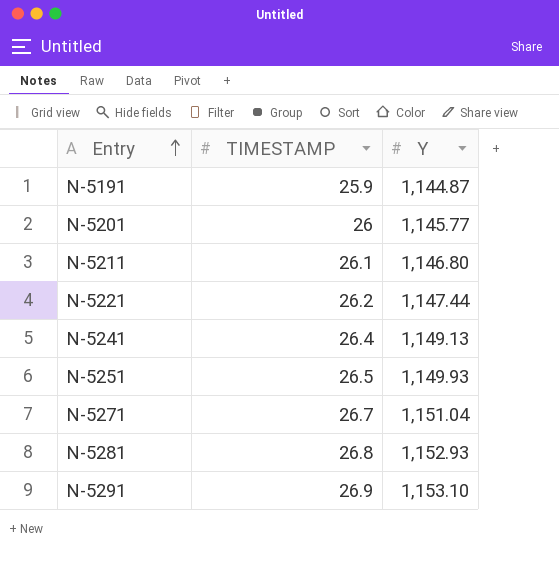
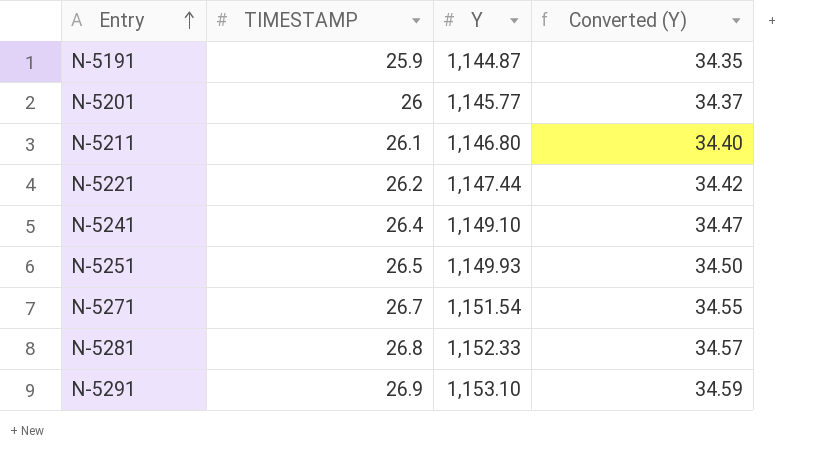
column Converted (Y) | formula: none -> [Y] * 0.03
N-5241 | Y: 1,149.13 -> 1,149.10
N-5271 | Y: 1,151.04 -> 1,151.54
N-5281 | Y: 1,152.93 -> 1,152.33

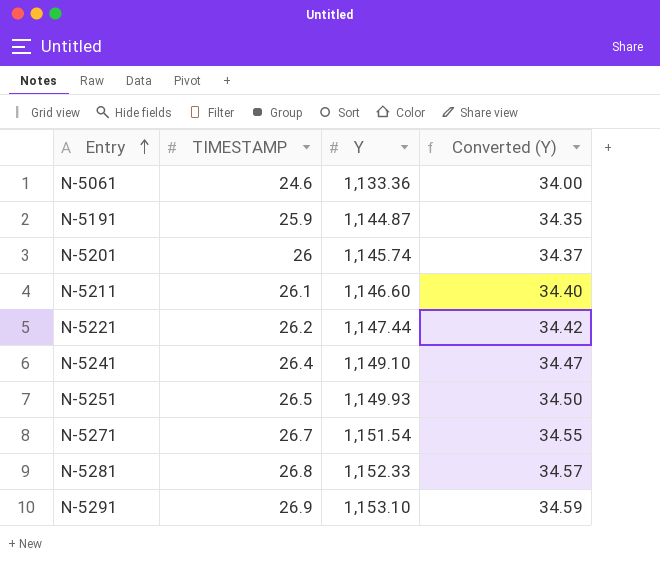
row N-5061: none -> 24.6 | 1,133.36 | 34.00
N-5201 | Y: 1,145.77 -> 1,145.74
N-5211 | Y: 1,146.80 -> 1,146.60

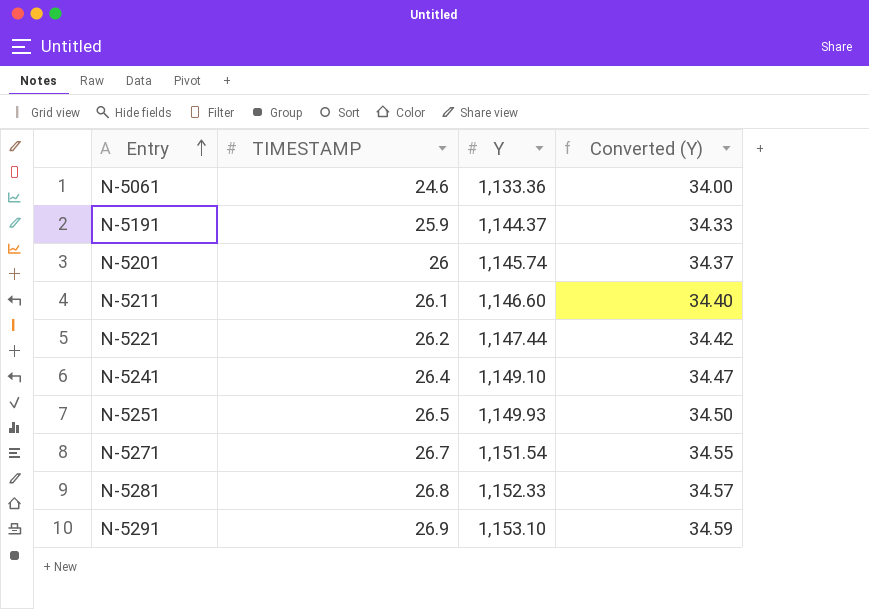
N-5191 | Y: 1,144.87 -> 1,144.37
N-5191 | Converted (Y): 34.35 -> 34.33

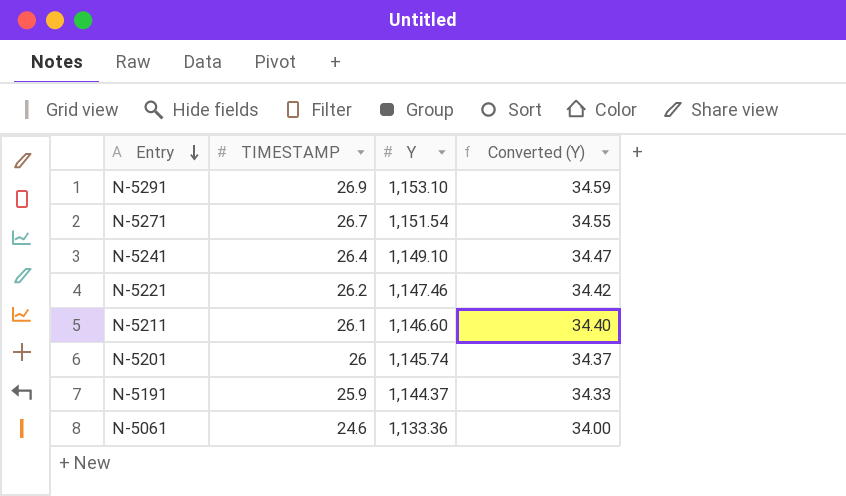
row order: Entry ascending -> Entry descending
row N-5251: 26.5 | 1,149.93 | 34.50 -> none
row N-5281: 26.8 | 1,152.33 | 34.57 -> none
N-5221 | Y: 1,147.44 -> 1,147.46

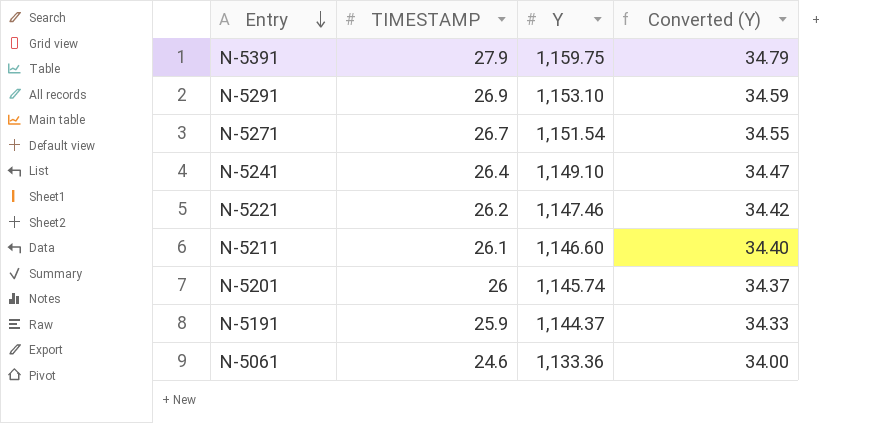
row N-5391: none -> 27.9 | 1,159.75 | 34.79

